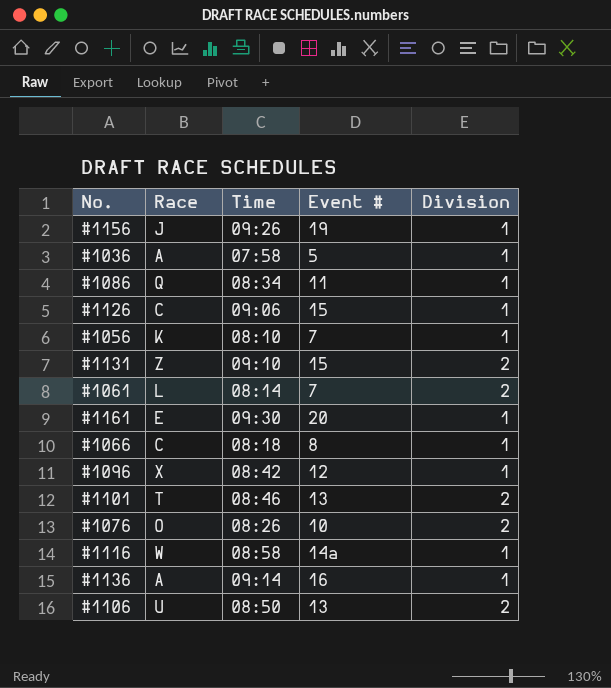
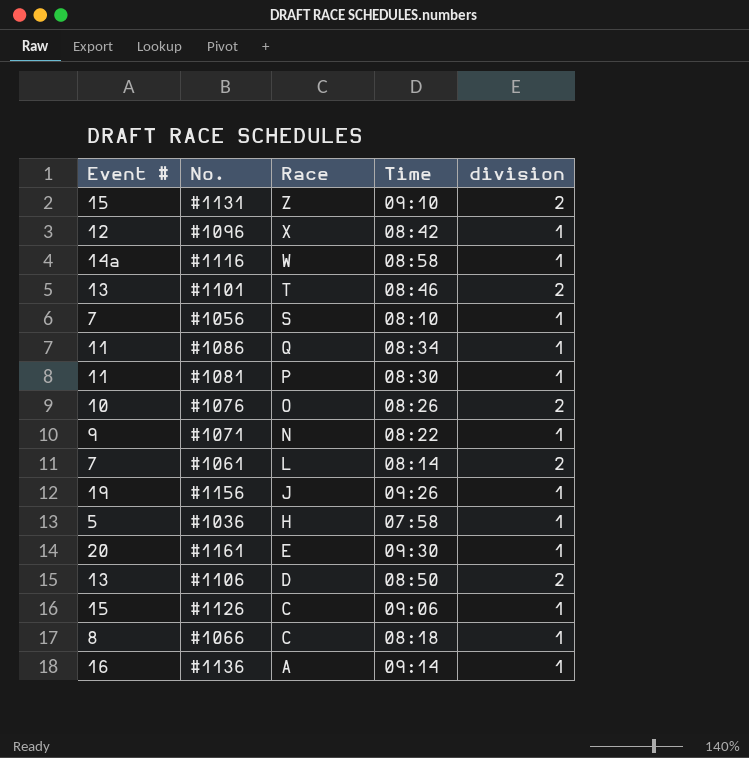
row order: none -> Race descending
column Event # | position: 4 -> 1
column name: Division -> division
#1056 | Race: K -> S
row #1081: none -> 11 | P | 08:30 | 1
row #1071: none -> 9 | N | 08:22 | 1
#1036 | Race: A -> H
#1106 | Race: U -> D

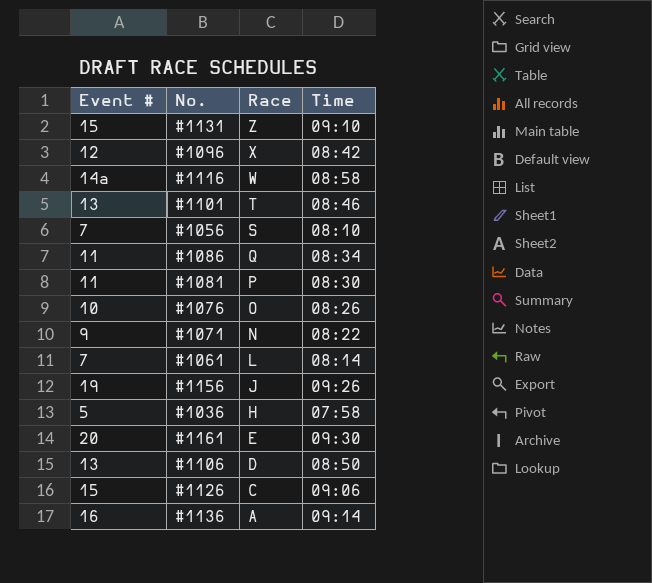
column division | position: 5 -> none
row #1066: 8 | C | 08:18 | 1 -> none

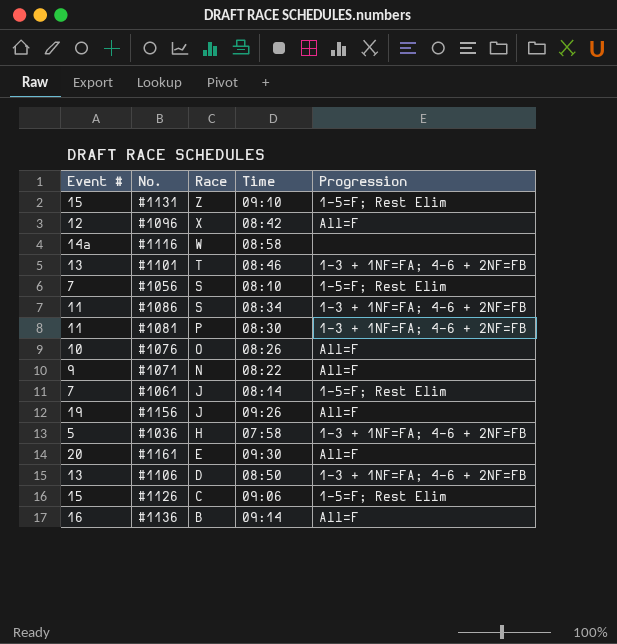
column Progression | position: none -> 5
#1086 | Race: Q -> S
#1061 | Race: L -> J
#1136 | Race: A -> B

